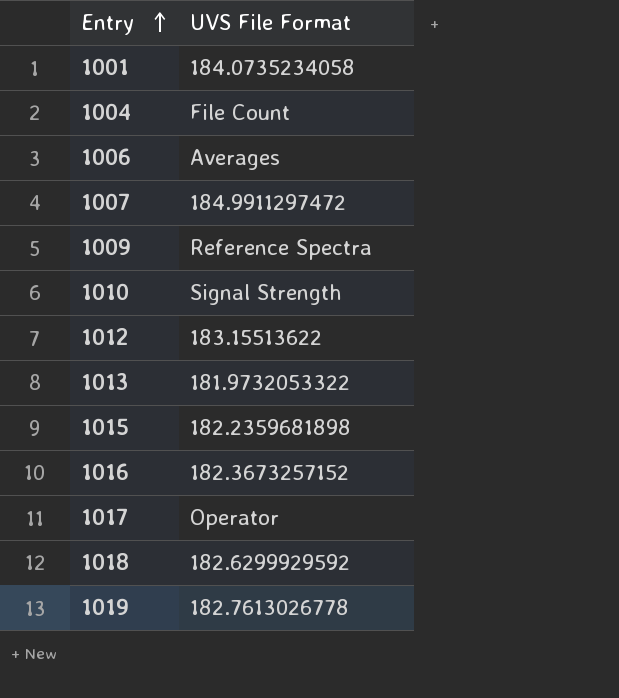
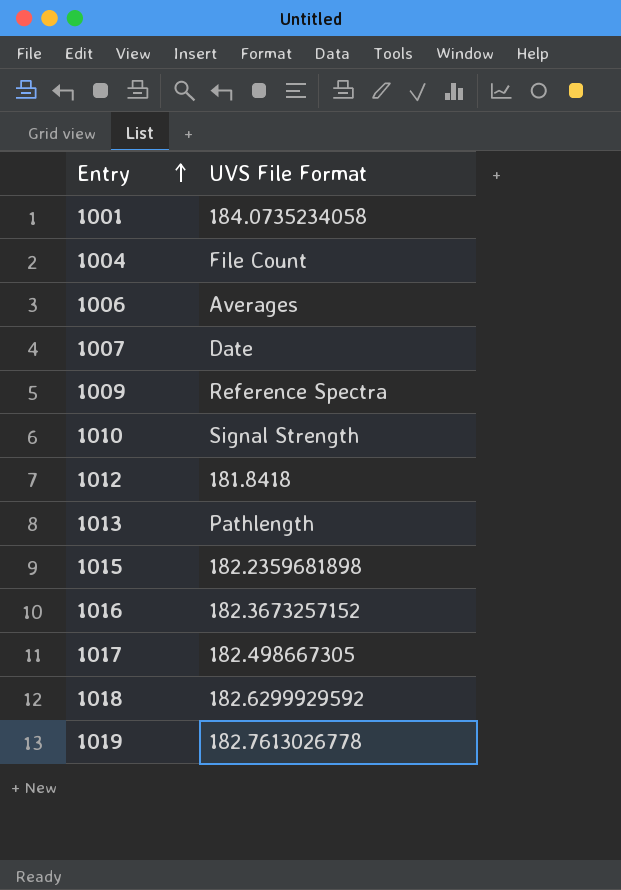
1007 | UVS File Format: 184.9911297472 -> Date
1012 | UVS File Format: 183.15513622 -> 181.8418
1013 | UVS File Format: 181.9732053322 -> Pathlength
1017 | UVS File Format: Operator -> 182.498667305

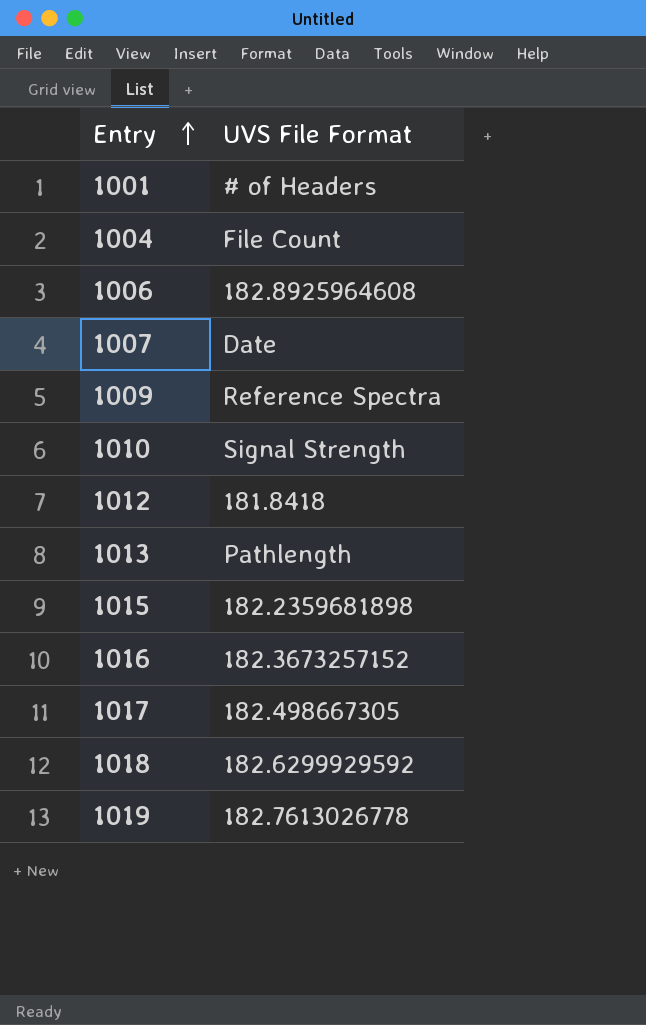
1001 | UVS File Format: 184.0735234058 -> # of Headers
1006 | UVS File Format: Averages -> 182.8925964608

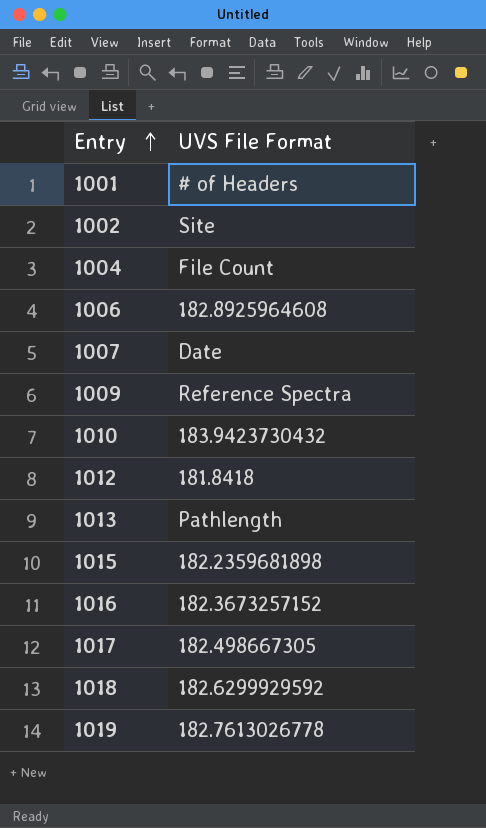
row 1002: none -> Site
1010 | UVS File Format: Signal Strength -> 183.9423730432

